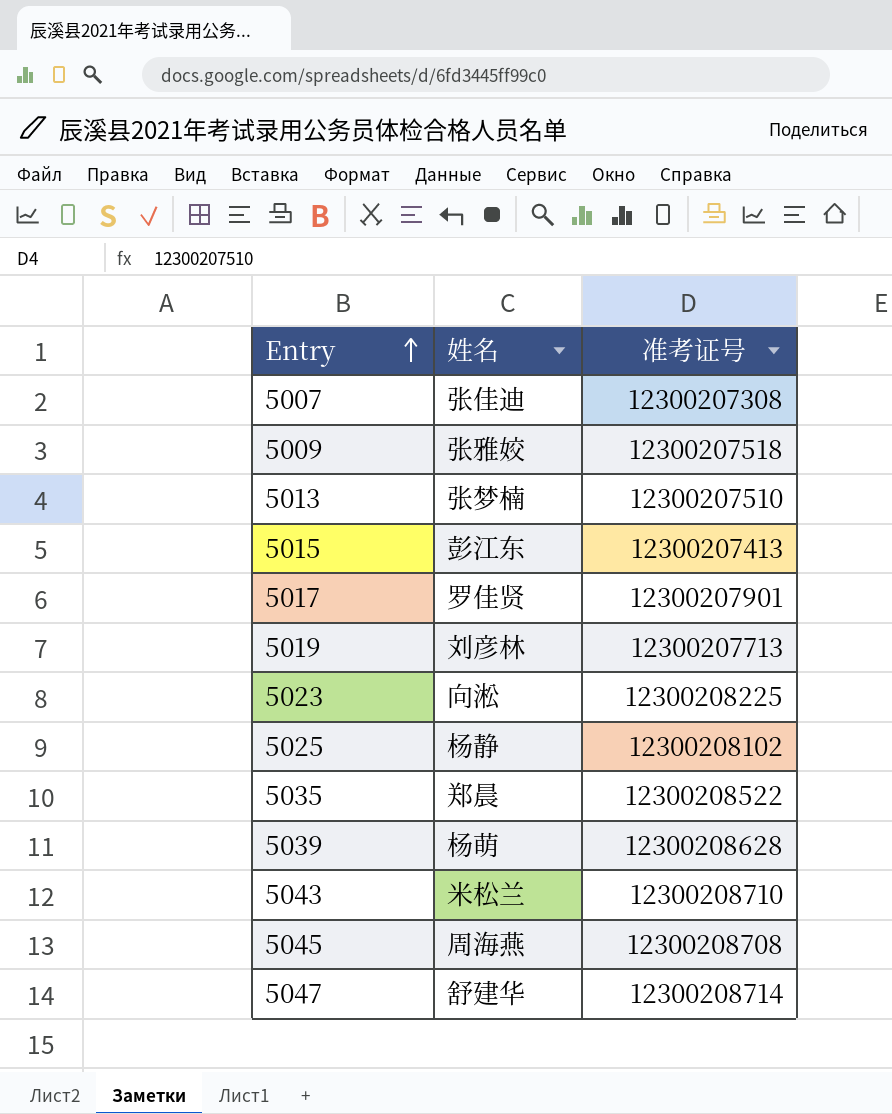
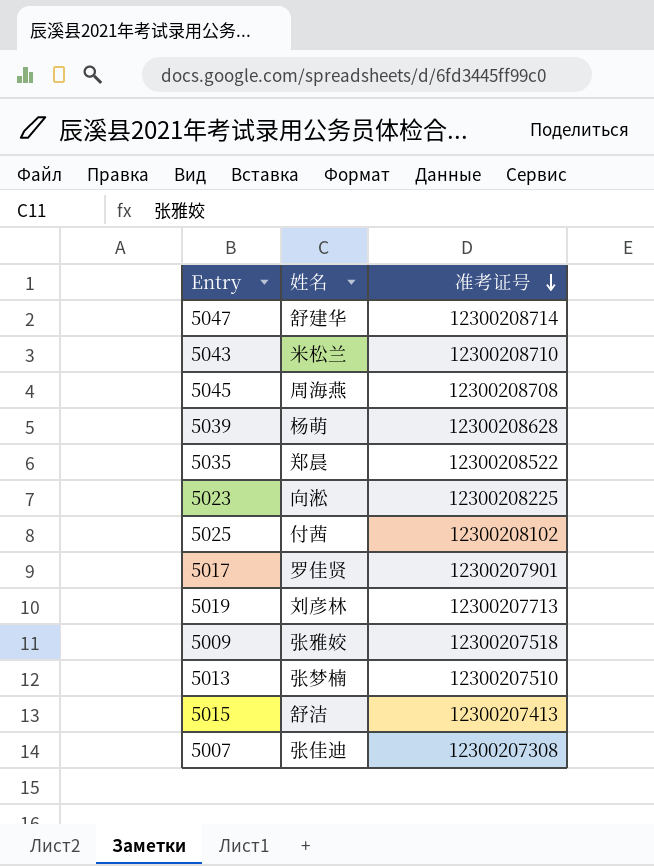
row order: Entry ascending -> 准考证号 descending
5025 | 姓名: 杨静 -> 付茜
5015 | 姓名: 彭江东 -> 舒洁

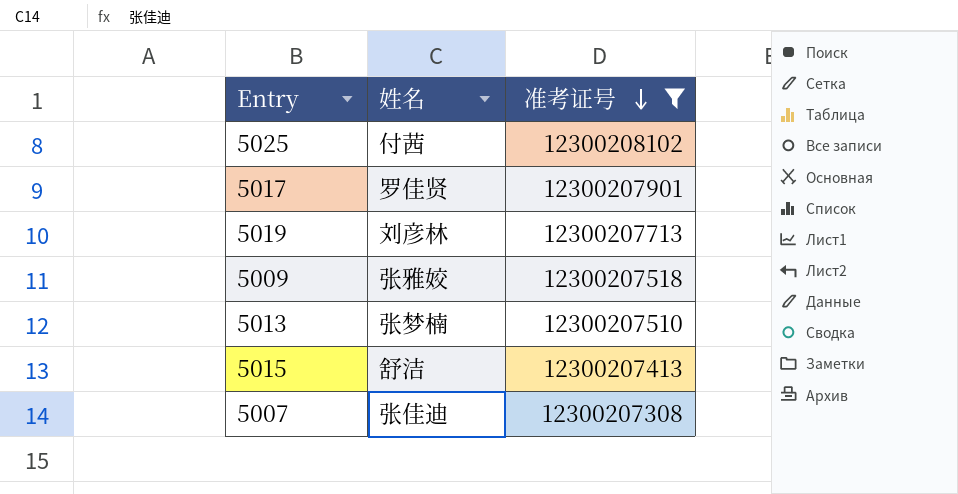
filter: none -> 准考证号 <= 12300208102

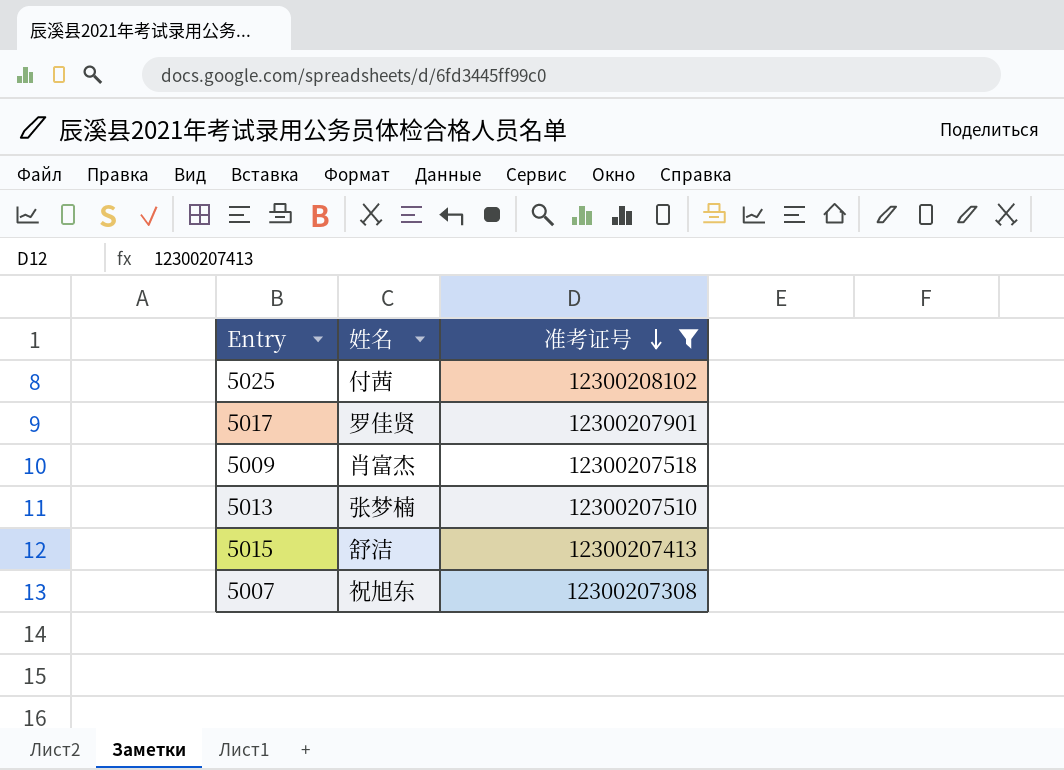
row 5019: 刘彦林 | 12300207713 -> none
5009 | 姓名: 张雅姣 -> 肖富杰
5007 | 姓名: 张佳迪 -> 祝旭东

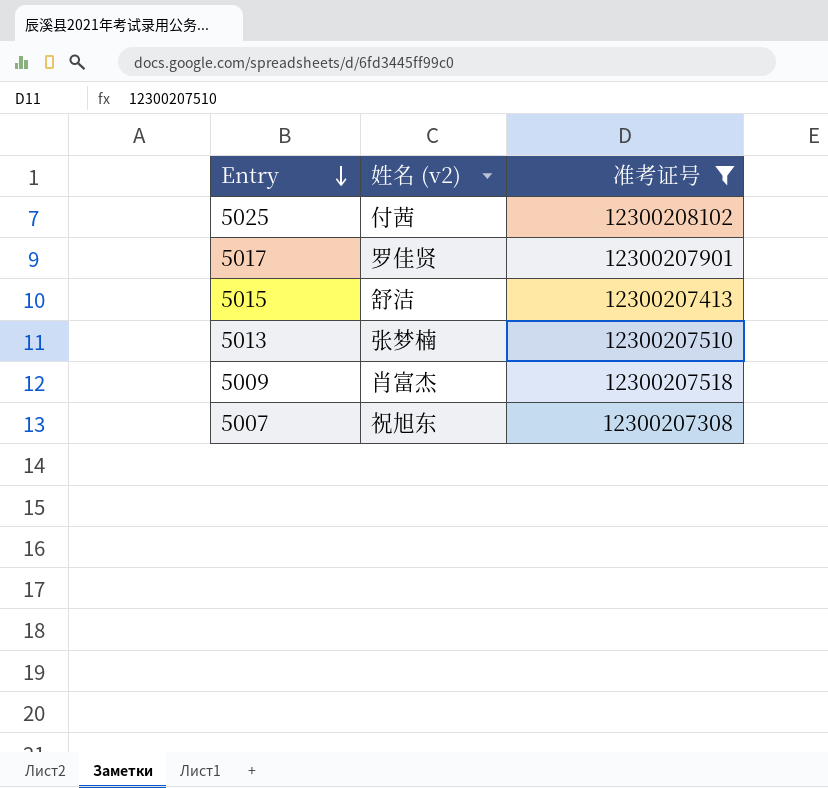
row order: 准考证号 descending -> Entry descending
column name: 姓名 -> 姓名 (v2)

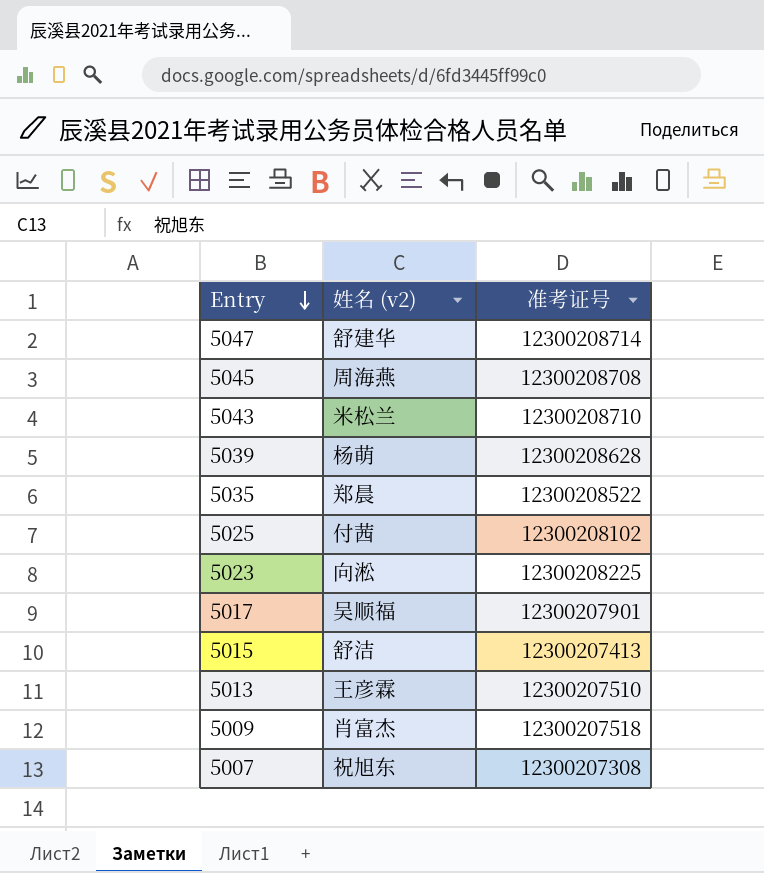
filter: 准考证号 <= 12300208102 -> none
5017 | 姓名 (v2): 罗佳贤 -> 吴顺福
5013 | 姓名 (v2): 张梦楠 -> 王彦霖

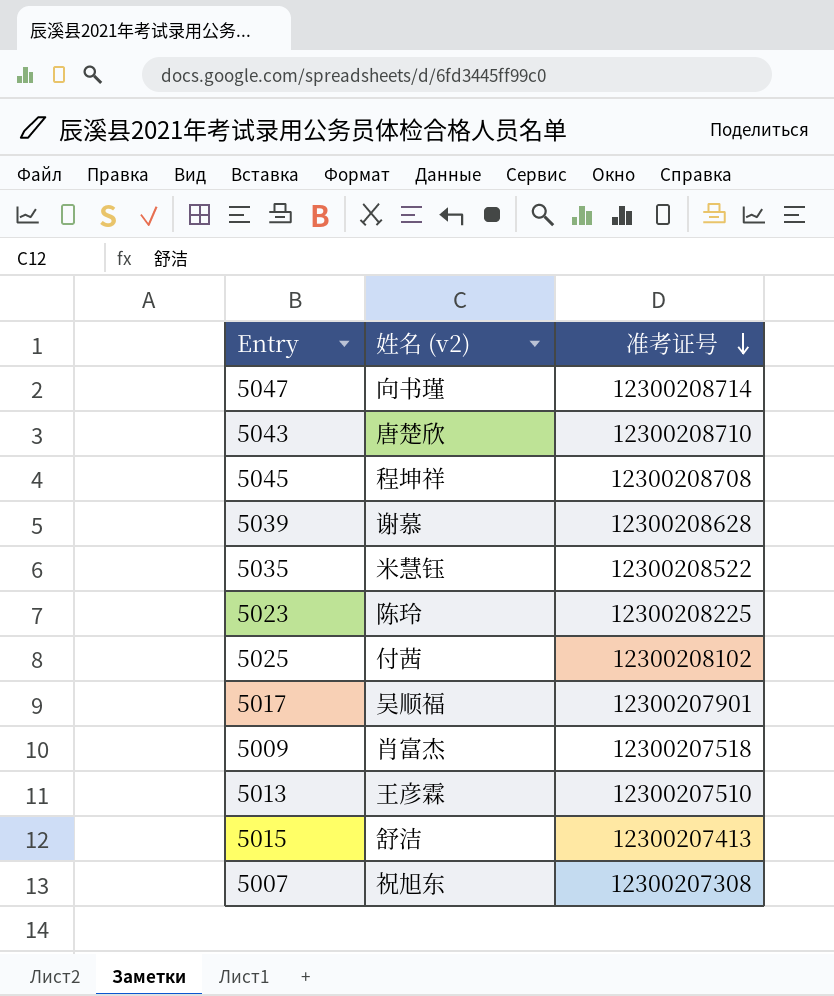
row order: Entry descending -> 准考证号 descending
5047 | 姓名 (v2): 舒建华 -> 向书瑾
5043 | 姓名 (v2): 米松兰 -> 唐楚欣
5045 | 姓名 (v2): 周海燕 -> 程坤祥
5039 | 姓名 (v2): 杨萌 -> 谢慕
5035 | 姓名 (v2): 郑晨 -> 米慧钰
5023 | 姓名 (v2): 向淞 -> 陈玲

